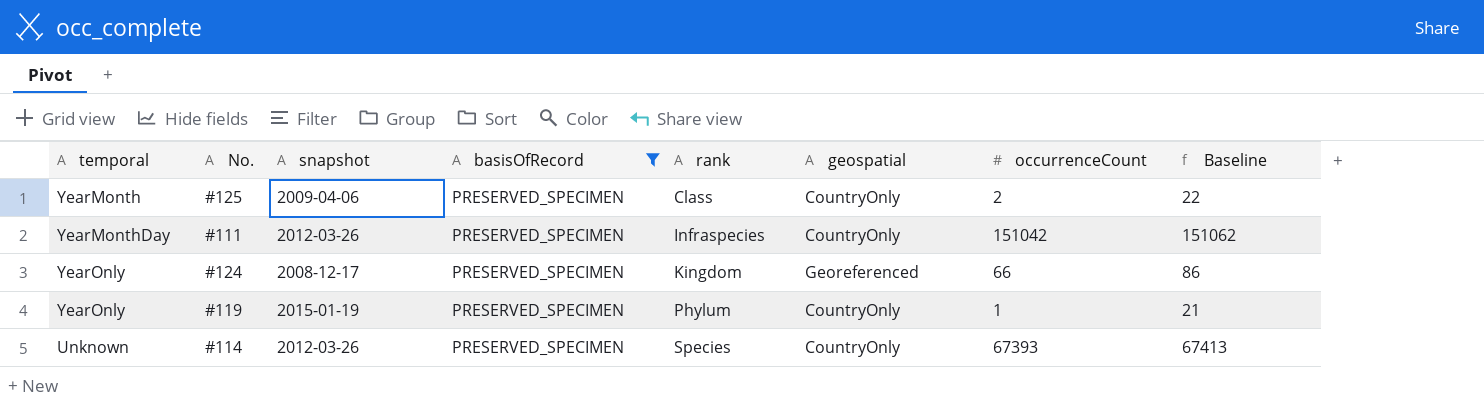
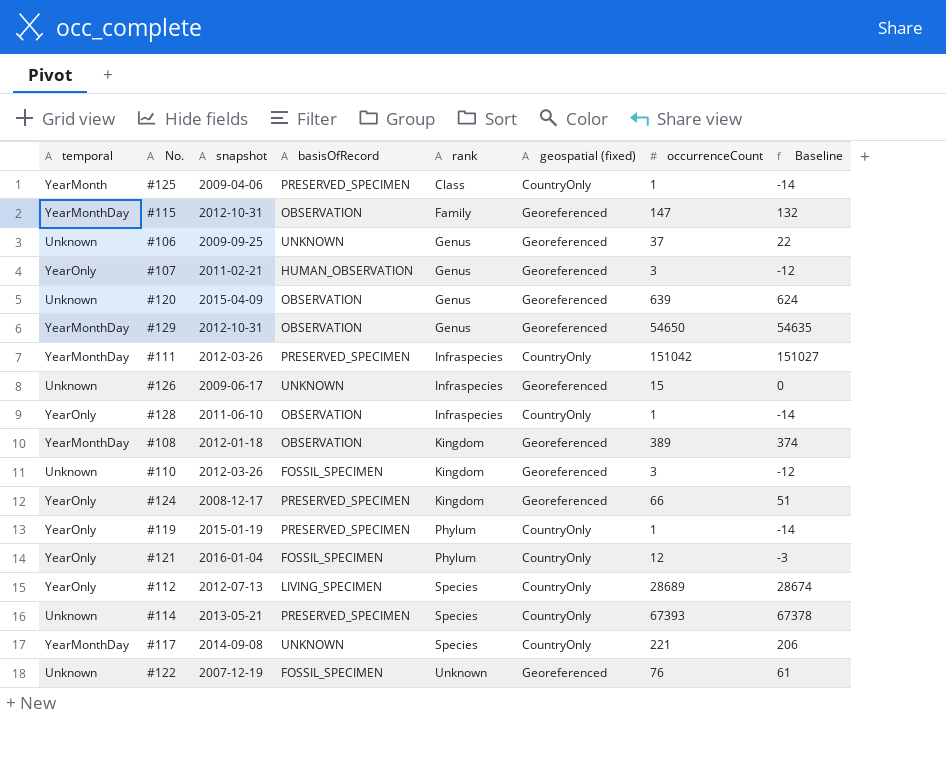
filter: basisOfRecord = PRESERVED_SPECIMEN -> none
column name: geospatial -> geospatial (fixed)
column Baseline | formula: [occurrenceCount] + 20 -> [occurrenceCount] - 15
#125 | occurrenceCount: 2 -> 1
#114 | snapshot: 2012-03-26 -> 2013-05-21

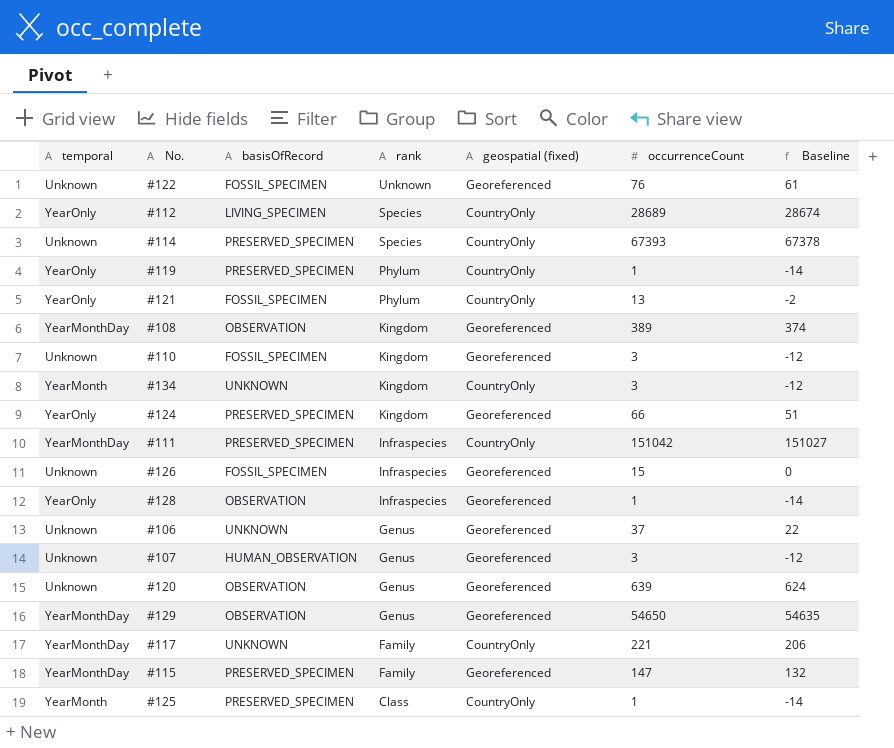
row order: rank ascending -> rank descending
column snapshot | position: 3 -> none
#121 | occurrenceCount: 12 -> 13
#121 | Baseline: -3 -> -2
row #134: none -> YearMonth | UNKNOWN | Kingdom | CountryOnly | 3 | -12
#126 | basisOfRecord: UNKNOWN -> FOSSIL_SPECIMEN
#128 | geospatial (fixed): CountryOnly -> Georeferenced
#107 | temporal: YearOnly -> Unknown
#117 | rank: Species -> Family
#115 | basisOfRecord: OBSERVATION -> PRESERVED_SPECIMEN

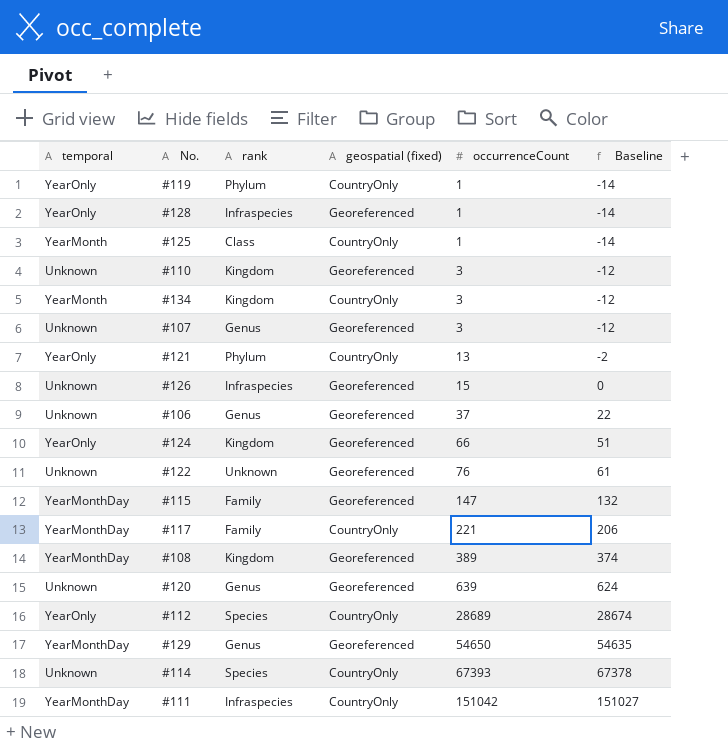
row order: rank descending -> occurrenceCount ascending
column basisOfRecord | position: 3 -> none

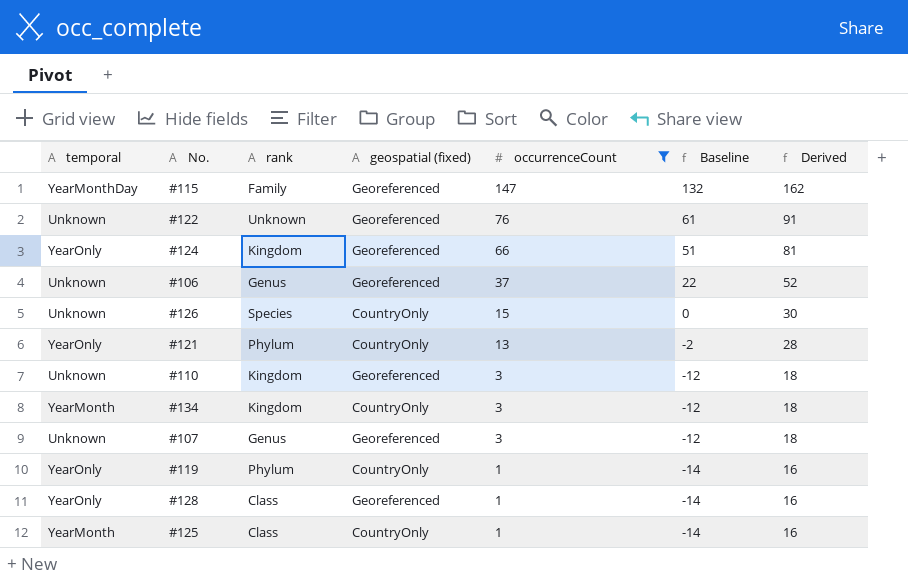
filter: none -> occurrenceCount <= 147
row order: occurrenceCount ascending -> occurrenceCount descending
column Derived | formula: none -> [occurrenceCount] + 15
#126 | rank: Infraspecies -> Species
#126 | geospatial (fixed): Georeferenced -> CountryOnly
#128 | rank: Infraspecies -> Class

